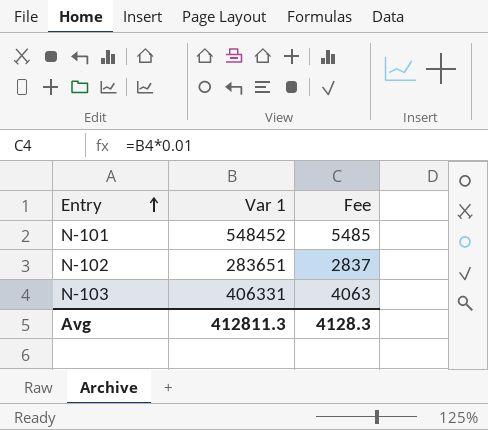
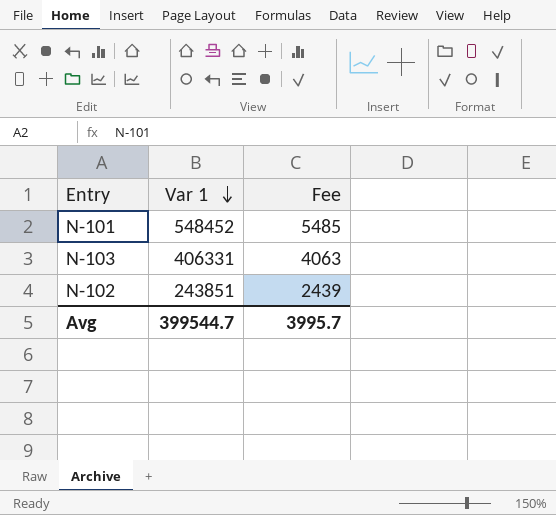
row order: Entry ascending -> Var 1 descending
N-102 | Var 1: 283651 -> 243851
N-102 | Fee: 2837 -> 2439
Avg | Var 1: 412811.3 -> 399544.7
Avg | Fee: 4128.3 -> 3995.7

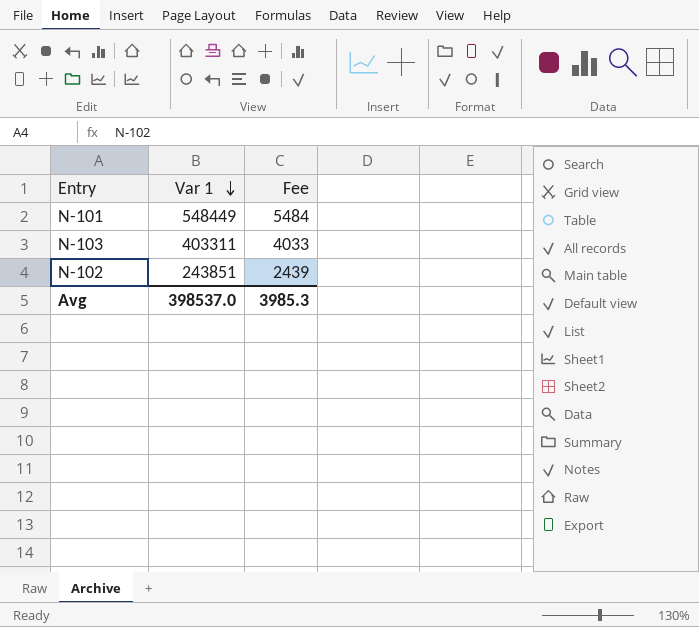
N-101 | Var 1: 548452 -> 548449
N-101 | Fee: 5485 -> 5484
N-103 | Var 1: 406331 -> 403311
N-103 | Fee: 4063 -> 4033
Avg | Var 1: 399544.7 -> 398537.0
Avg | Fee: 3995.7 -> 3985.3

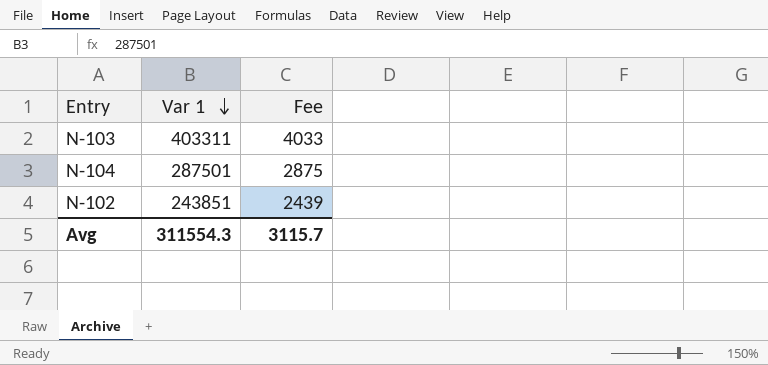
row N-101: 548449 | 5484 -> none
row N-104: none -> 287501 | 2875
Avg | Var 1: 398537.0 -> 311554.3
Avg | Fee: 3985.3 -> 3115.7

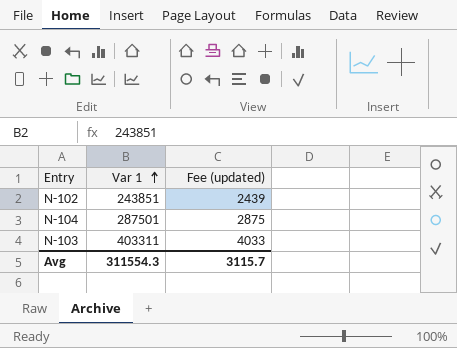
row order: Var 1 descending -> Var 1 ascending
column name: Fee -> Fee (updated)

